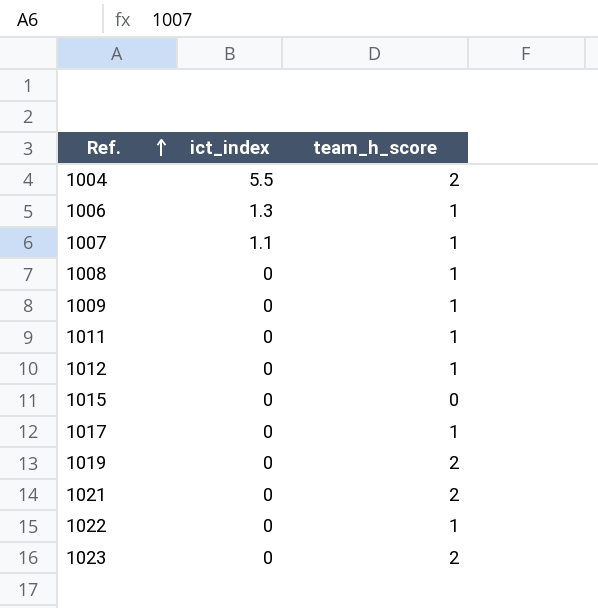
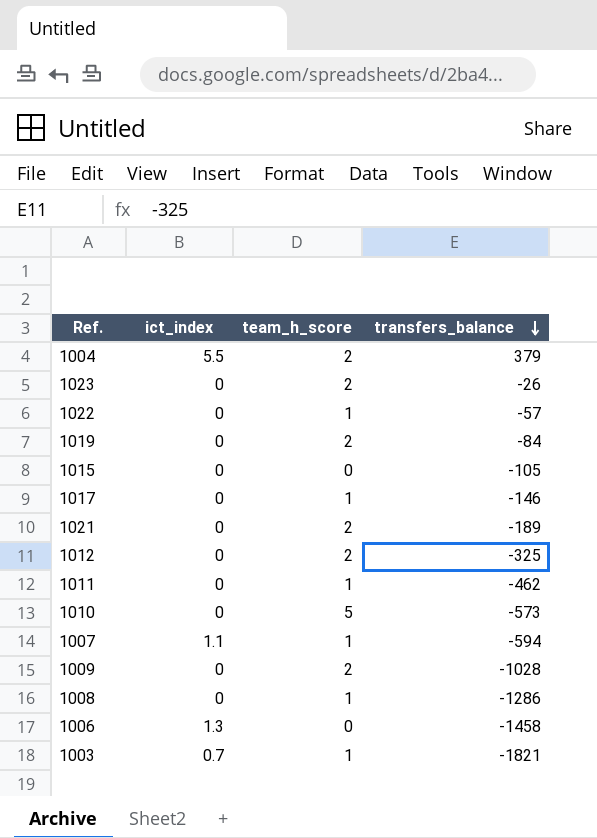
row order: Ref. ascending -> transfers_balance descending
column transfers_balance | position: none -> 4
1012 | team_h_score: 1 -> 2
row 1010: none -> 0 | 5 | -573
1009 | team_h_score: 1 -> 2
1006 | team_h_score: 1 -> 0
row 1003: none -> 0.7 | 1 | -1821

